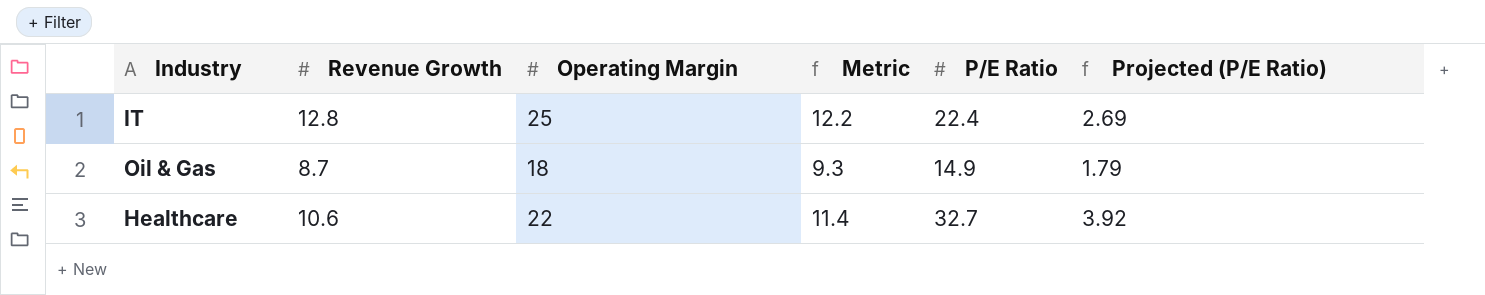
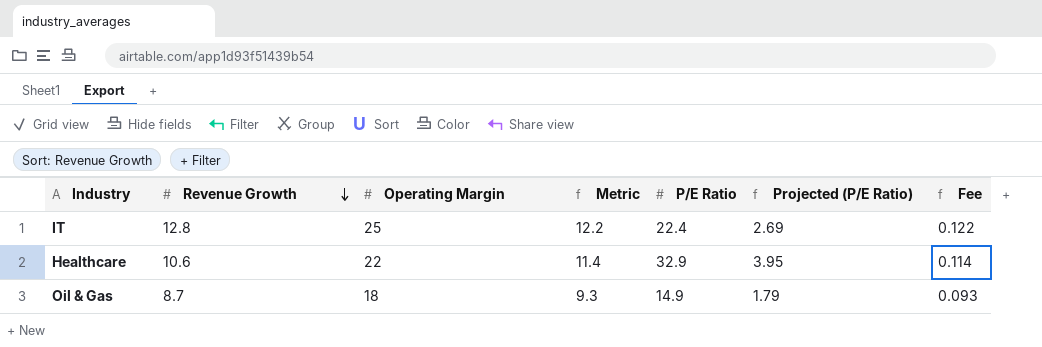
row order: none -> Revenue Growth descending
column Fee | formula: none -> [Metric] * 0.01
Healthcare | P/E Ratio: 32.7 -> 32.9
Healthcare | Projected (P/E Ratio): 3.92 -> 3.95

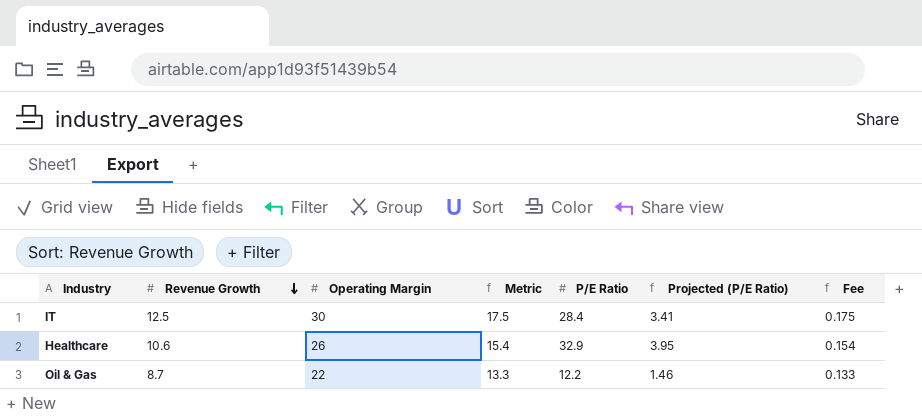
IT | Revenue Growth: 12.8 -> 12.5
IT | Operating Margin: 25 -> 30
IT | Metric: 12.2 -> 17.5
IT | P/E Ratio: 22.4 -> 28.4
IT | Projected (P/E Ratio): 2.69 -> 3.41
IT | Fee: 0.122 -> 0.175
Healthcare | Operating Margin: 22 -> 26
Healthcare | Metric: 11.4 -> 15.4
Healthcare | Fee: 0.114 -> 0.154
Oil & Gas | Operating Margin: 18 -> 22
Oil & Gas | Metric: 9.3 -> 13.3
Oil & Gas | P/E Ratio: 14.9 -> 12.2
Oil & Gas | Projected (P/E Ratio): 1.79 -> 1.46
Oil & Gas | Fee: 0.093 -> 0.133

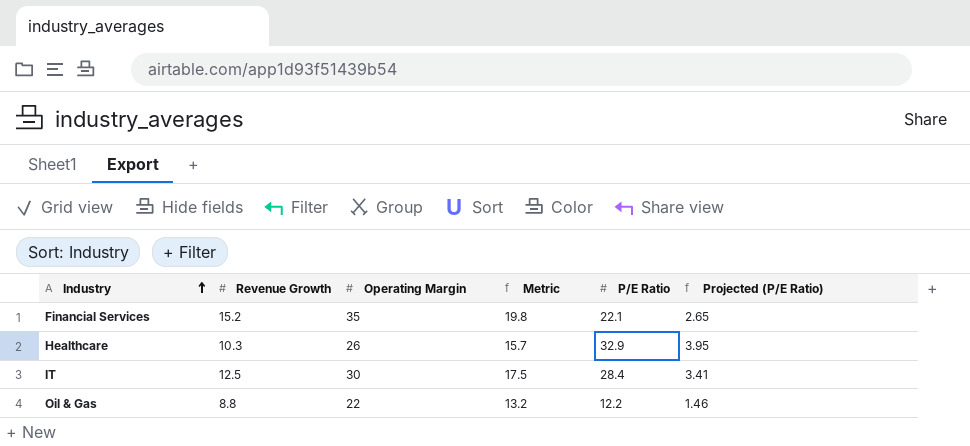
row order: Revenue Growth descending -> Industry ascending
column Fee | formula: [Metric] * 0.01 -> none
row Financial Services: none -> 15.2 | 35 | 19.8 | 22.1 | 2.65
Healthcare | Revenue Growth: 10.6 -> 10.3
Healthcare | Metric: 15.4 -> 15.7
Oil & Gas | Revenue Growth: 8.7 -> 8.8
Oil & Gas | Metric: 13.3 -> 13.2

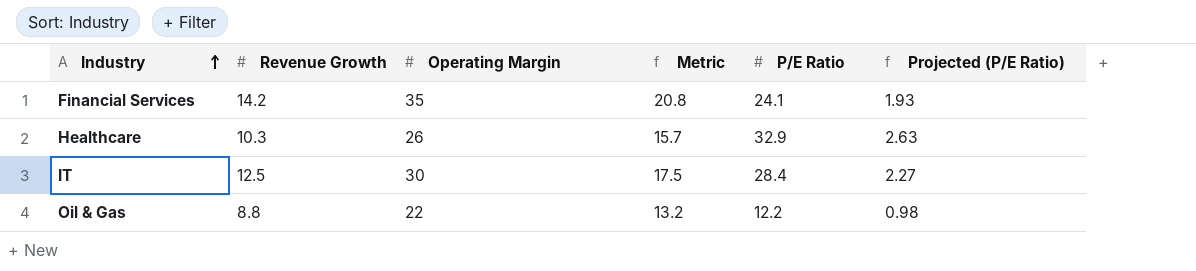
column Projected (P/E Ratio) | formula: [P/E Ratio] * 0.12 -> [P/E Ratio] * 0.08
Financial Services | Revenue Growth: 15.2 -> 14.2
Financial Services | Metric: 19.8 -> 20.8
Financial Services | P/E Ratio: 22.1 -> 24.1

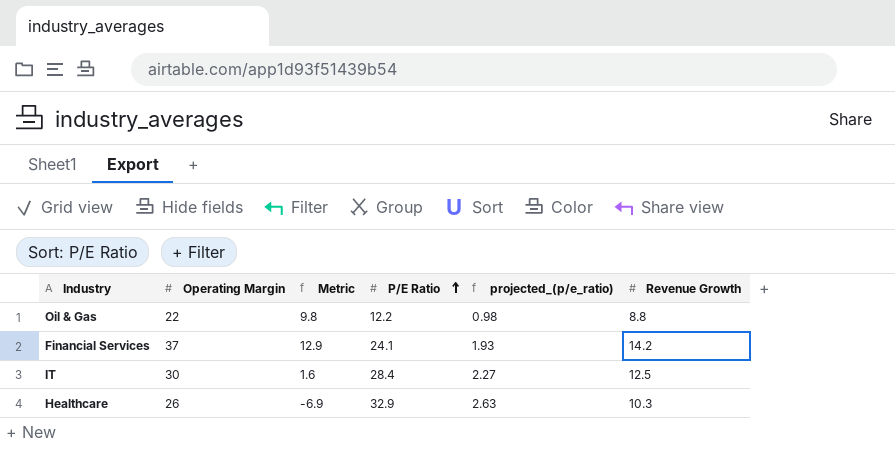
row order: Industry ascending -> P/E Ratio ascending
column Metric | formula: [Operating Margin] - [Revenue Growth] -> [Operating Margin] - [P/E Ratio]
column name: Projected (P/E Ratio) -> projected_(p/e_ratio)
column Revenue Growth | position: 2 -> 6
Financial Services | Operating Margin: 35 -> 37

